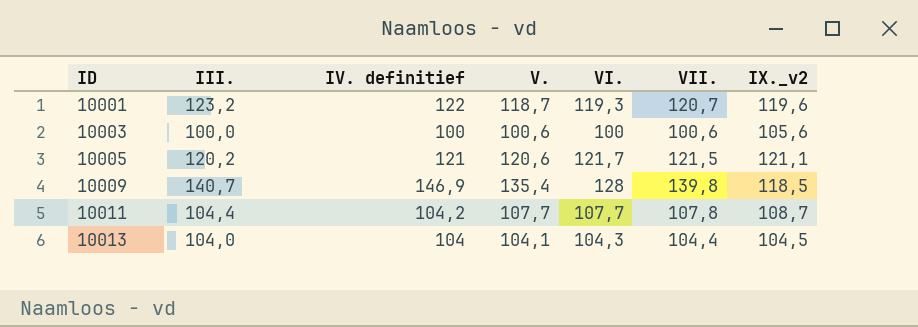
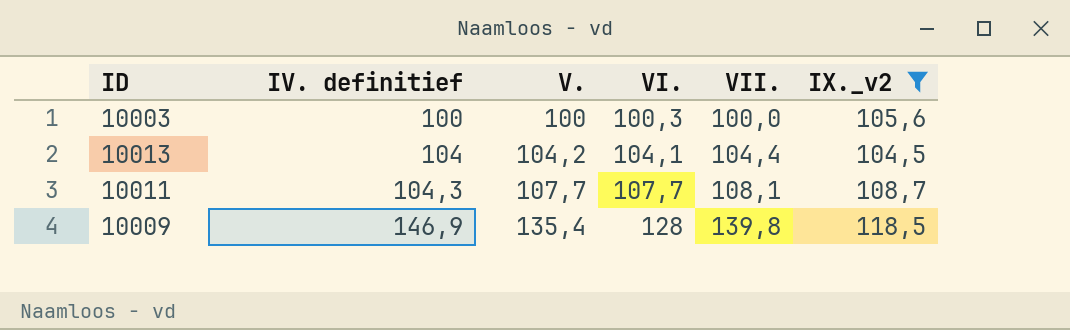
filter: none -> IX._v2 <= 118,5
row order: ID ascending -> IV. definitief ascending
column III. | position: 2 -> none
10003 | V.: 100,6 -> 100
10003 | VI.: 100 -> 100,3
10003 | VII.: 100,6 -> 100,0
10013 | V.: 104,1 -> 104,2
10013 | VI.: 104,3 -> 104,1
10011 | IV. definitief: 104,2 -> 104,3
10011 | VII.: 107,8 -> 108,1

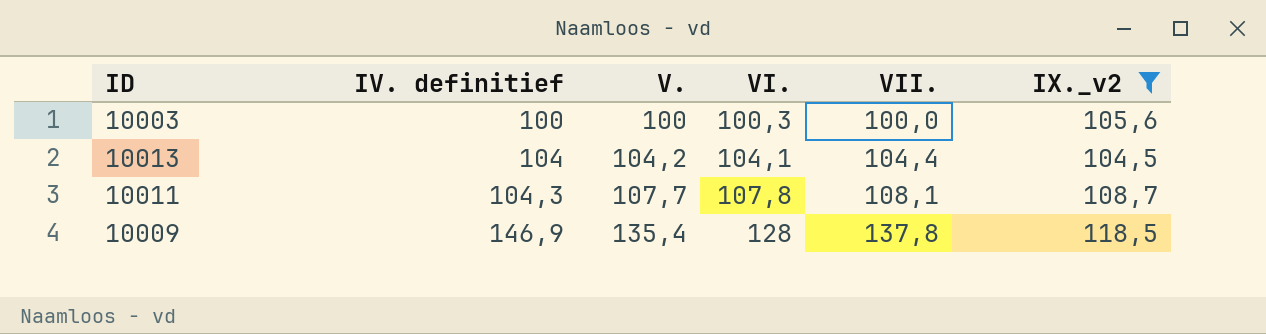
10011 | VI.: 107,7 -> 107,8
10009 | VII.: 139,8 -> 137,8

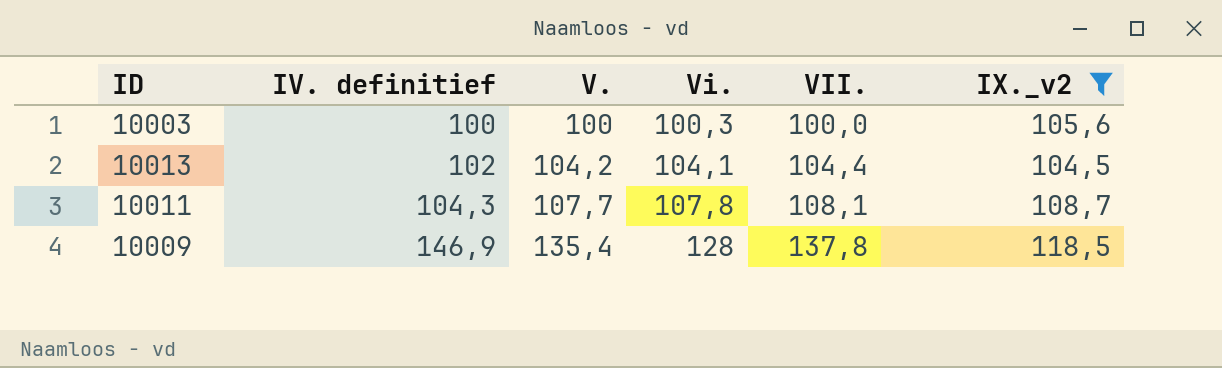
column name: VI. -> Vi.
10013 | IV. definitief: 104 -> 102

